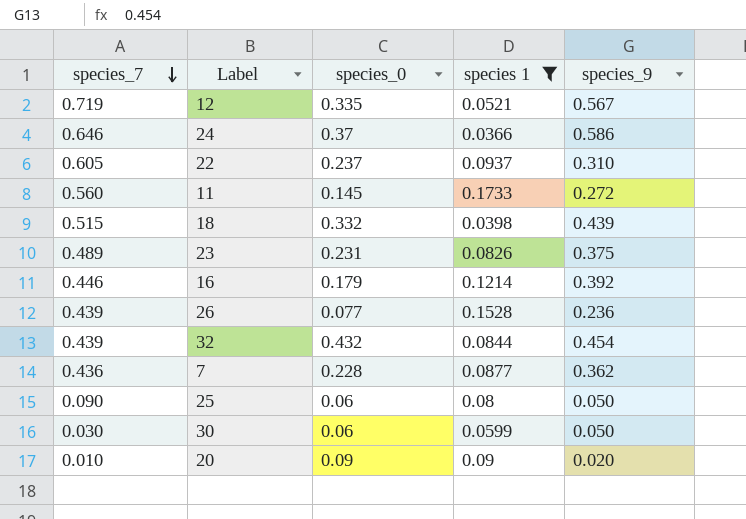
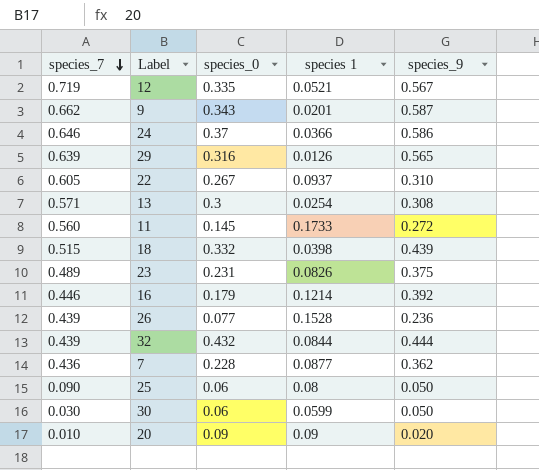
filter: species 1 >= 0.0366 -> none
22 | species_0: 0.237 -> 0.267
32 | species_9: 0.454 -> 0.444

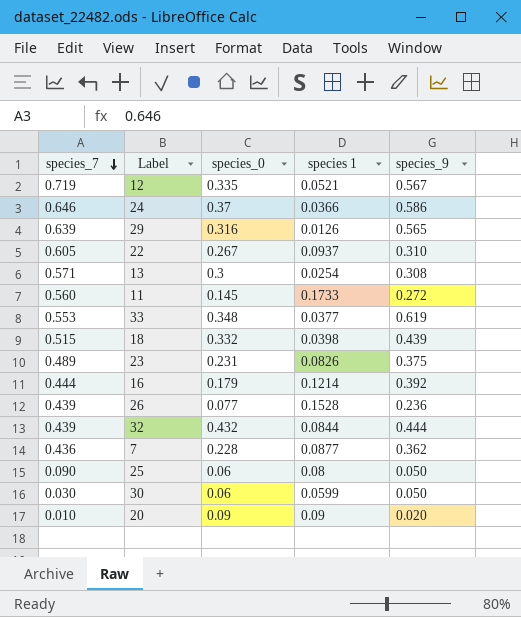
row 9: 0.662 | 0.343 | 0.0201 | 0.587 -> none
row 33: none -> 0.553 | 0.348 | 0.0377 | 0.619
16 | species_7: 0.446 -> 0.444

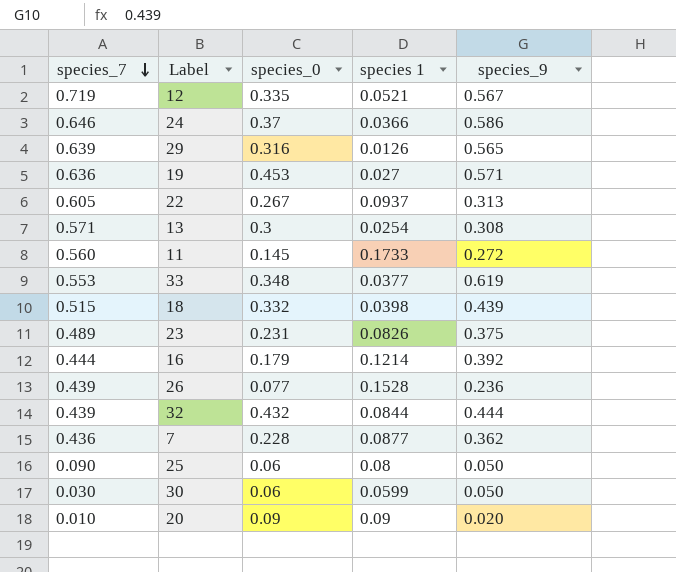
row 19: none -> 0.636 | 0.453 | 0.027 | 0.571
22 | species_9: 0.310 -> 0.313

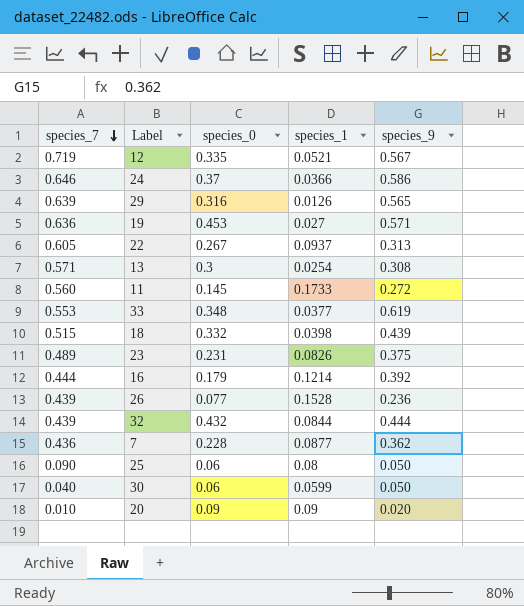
column name: species 1 -> species_1
30 | species_7: 0.030 -> 0.040

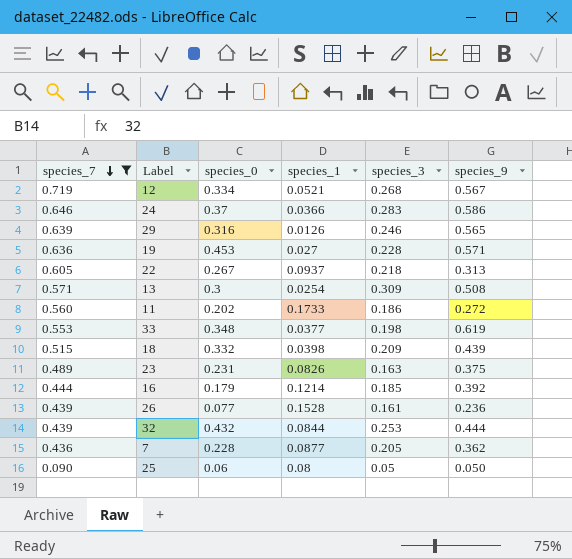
filter: none -> species_7 >= 0.090
column species_3 | position: none -> 5
12 | species_0: 0.335 -> 0.334
13 | species_9: 0.308 -> 0.508
11 | species_0: 0.145 -> 0.202

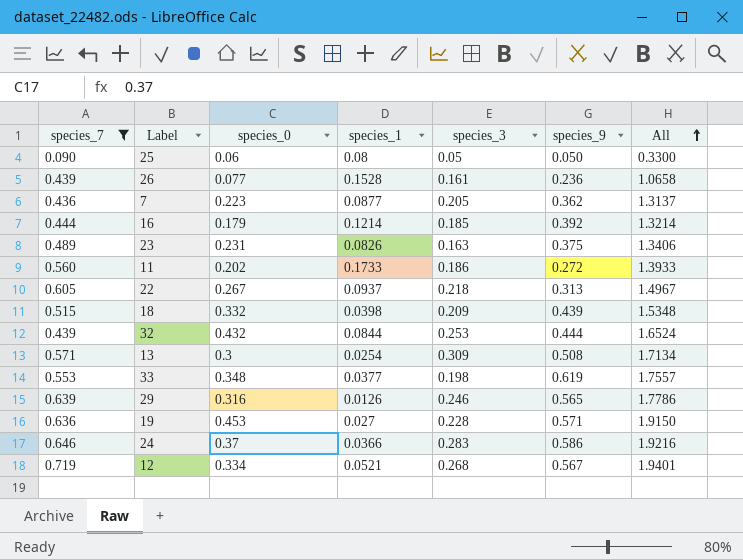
row order: species_7 descending -> All ascending
column All | formula: none -> [species_7] + [species_0] + [species_1] + [species_3] + [species_9]
7 | species_0: 0.228 -> 0.223

